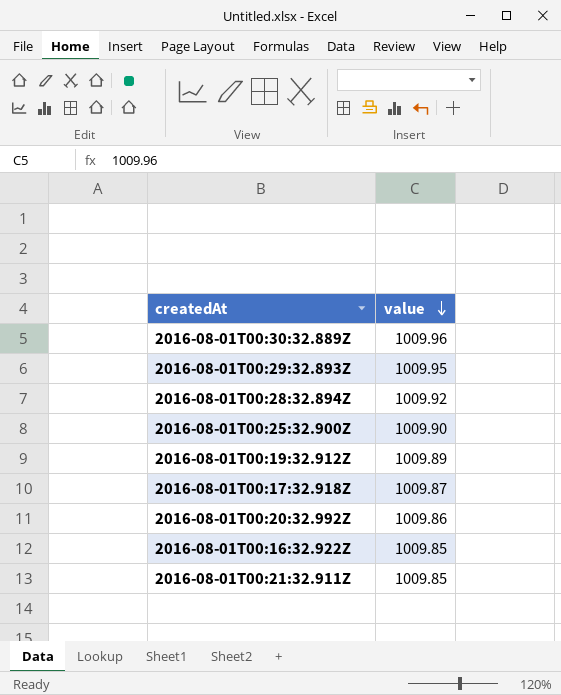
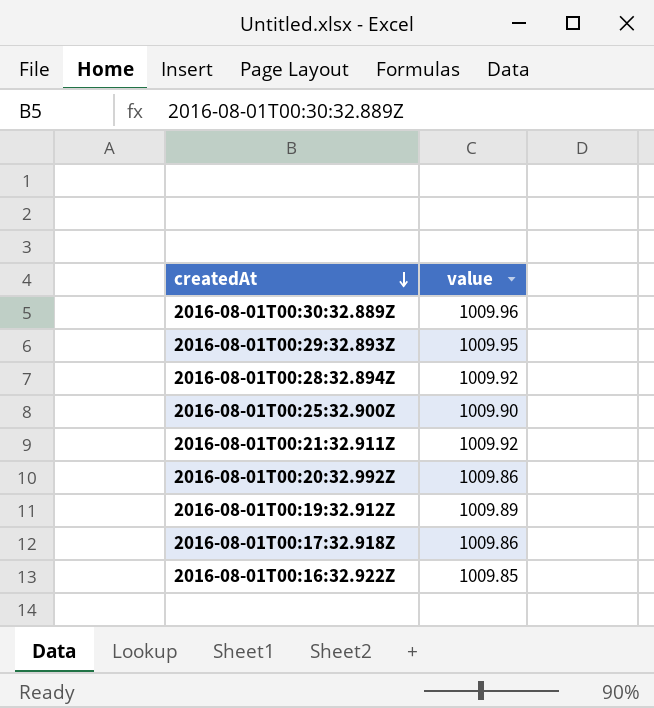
row order: value descending -> createdAt descending
2016-08-01T00:21:32.911Z | value: 1009.85 -> 1009.92
2016-08-01T00:17:32.918Z | value: 1009.87 -> 1009.86

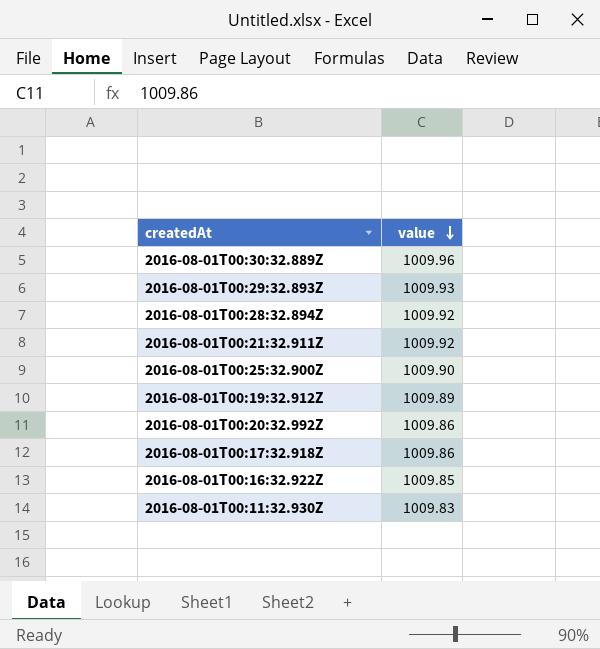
row order: createdAt descending -> value descending
2016-08-01T00:29:32.893Z | value: 1009.95 -> 1009.93
row 2016-08-01T00:11:32.930Z: none -> 1009.83

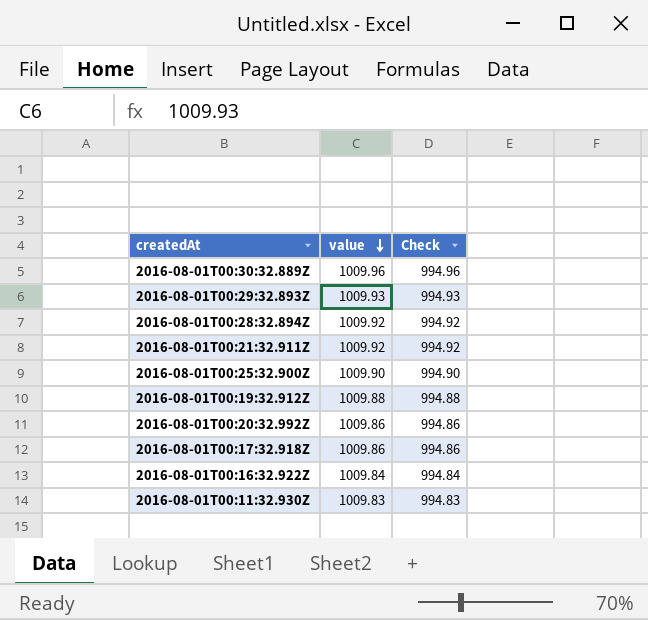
column Check | formula: none -> [value] - 15
2016-08-01T00:19:32.912Z | value: 1009.89 -> 1009.88
2016-08-01T00:16:32.922Z | value: 1009.85 -> 1009.84

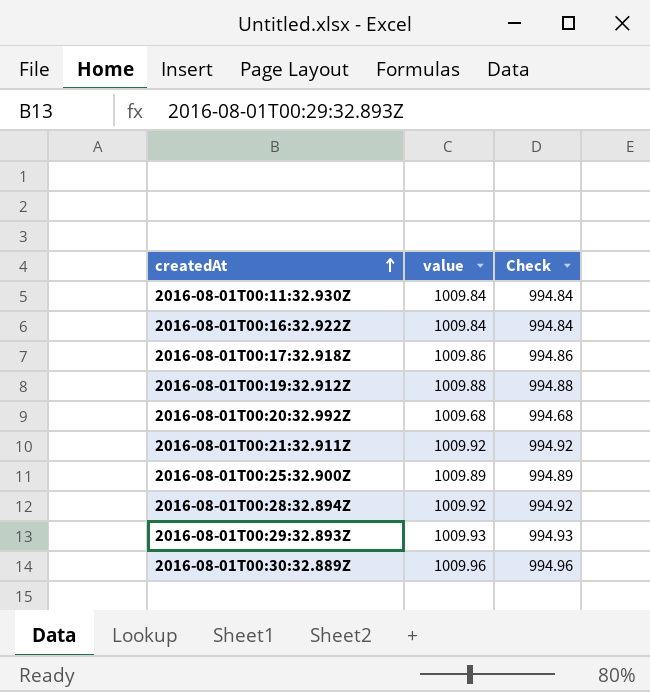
row order: value descending -> createdAt ascending
2016-08-01T00:11:32.930Z | value: 1009.83 -> 1009.84
2016-08-01T00:11:32.930Z | Check: 994.83 -> 994.84
2016-08-01T00:20:32.992Z | value: 1009.86 -> 1009.68
2016-08-01T00:20:32.992Z | Check: 994.86 -> 994.68
2016-08-01T00:25:32.900Z | value: 1009.90 -> 1009.89
2016-08-01T00:25:32.900Z | Check: 994.90 -> 994.89

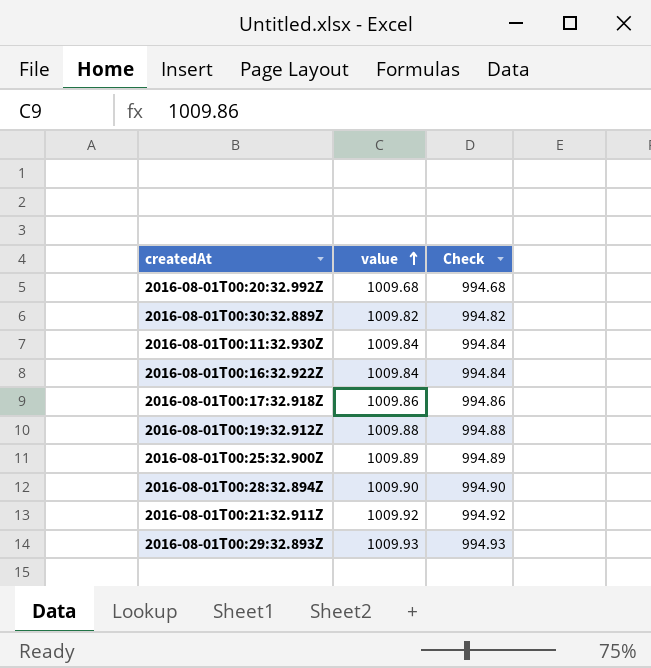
row order: createdAt ascending -> value ascending
2016-08-01T00:30:32.889Z | value: 1009.96 -> 1009.82
2016-08-01T00:30:32.889Z | Check: 994.96 -> 994.82
2016-08-01T00:28:32.894Z | value: 1009.92 -> 1009.90
2016-08-01T00:28:32.894Z | Check: 994.92 -> 994.90

